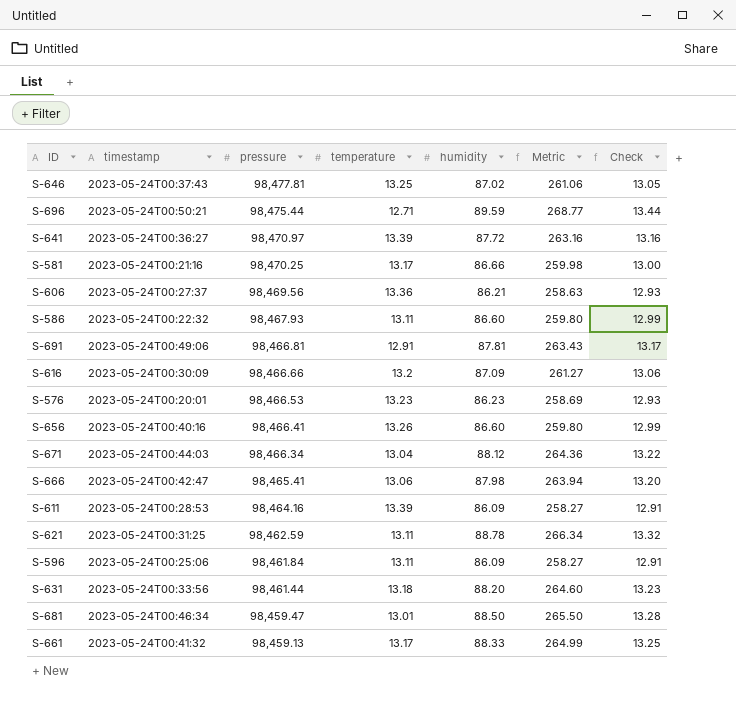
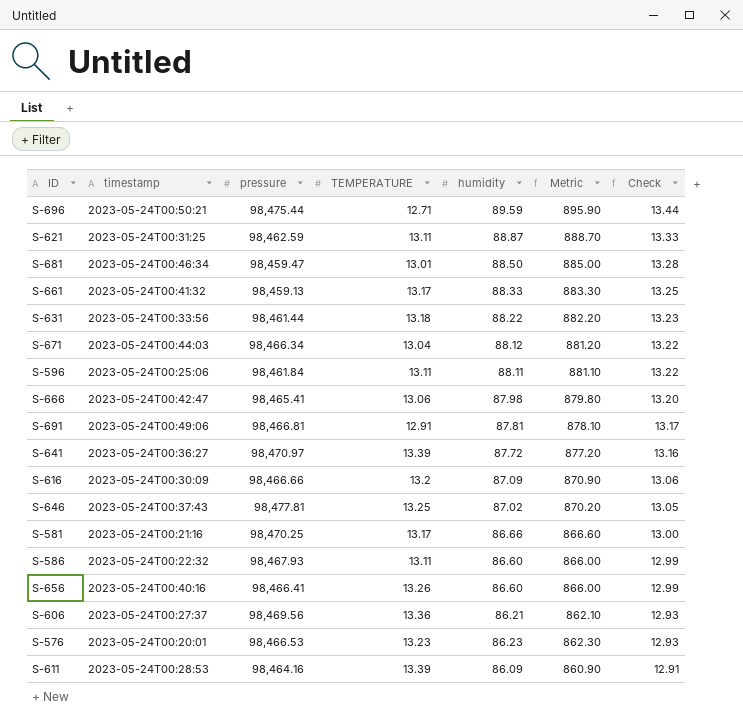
row order: pressure descending -> Check descending
column name: temperature -> TEMPERATURE
column Metric | formula: [humidity] * 3 -> [humidity] * 10
S-621 | humidity: 88.78 -> 88.87
S-621 | Check: 13.32 -> 13.33
S-631 | humidity: 88.20 -> 88.22
S-596 | humidity: 86.09 -> 88.11
S-596 | Check: 12.91 -> 13.22

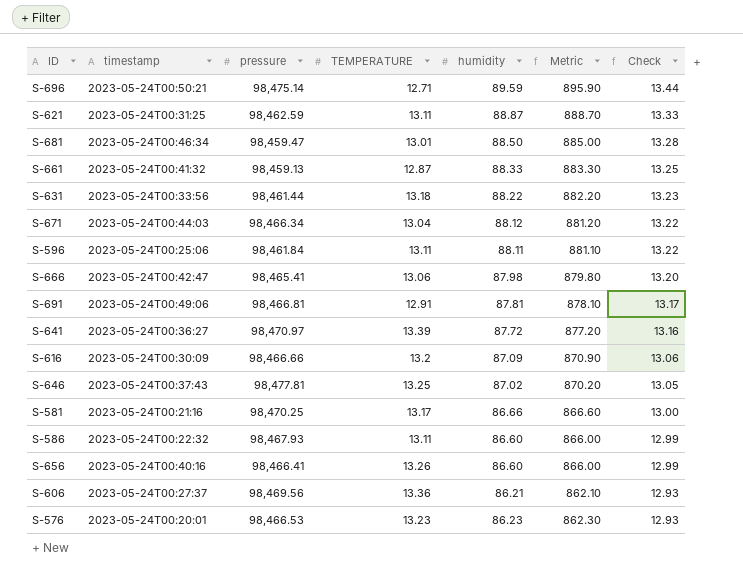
row S-611: 2023-05-24T00:28:53 | 98,464.16 | 13.39 | 86.09 | 860.90 | 12.91 -> none
S-696 | pressure: 98,475.44 -> 98,475.14
S-661 | TEMPERATURE: 13.17 -> 12.87

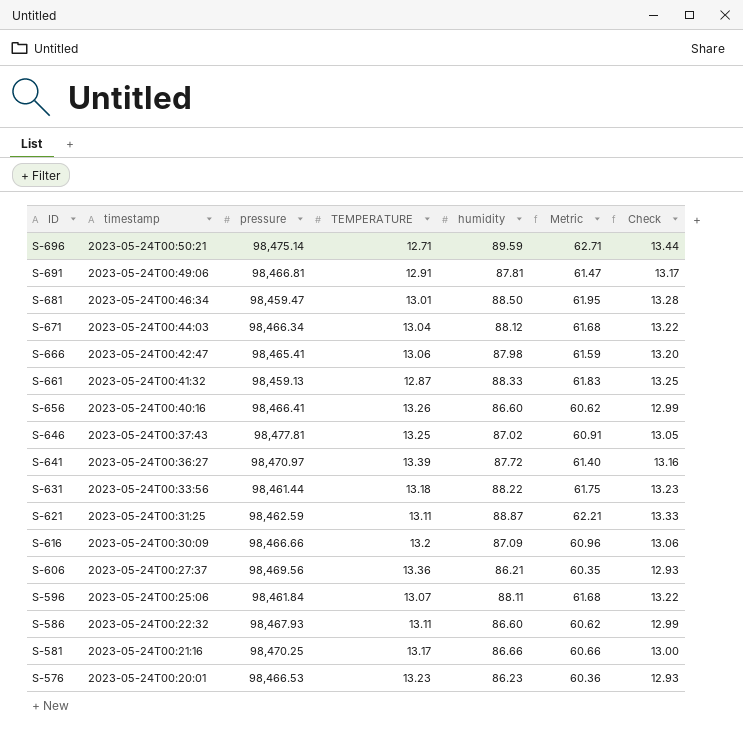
row order: Check descending -> ID descending
column Metric | formula: [humidity] * 10 -> [humidity] * 0.7
S-596 | TEMPERATURE: 13.11 -> 13.07

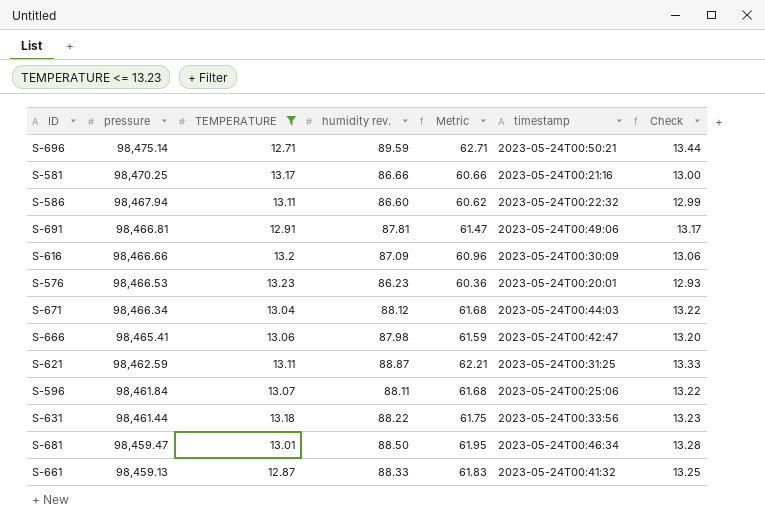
filter: none -> TEMPERATURE <= 13.23
row order: ID descending -> pressure descending
column name: humidity -> humidity rev.
column timestamp | position: 2 -> 6
S-586 | pressure: 98,467.93 -> 98,467.94

